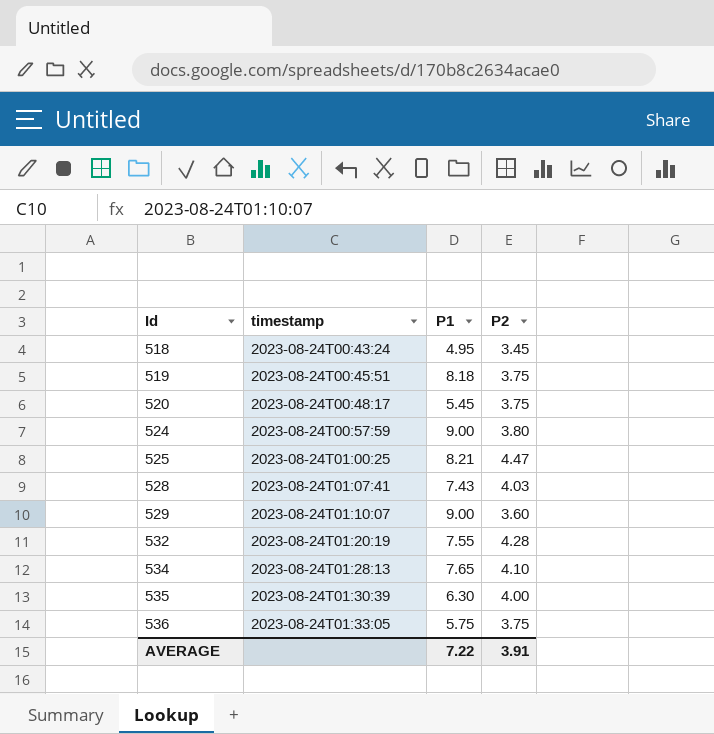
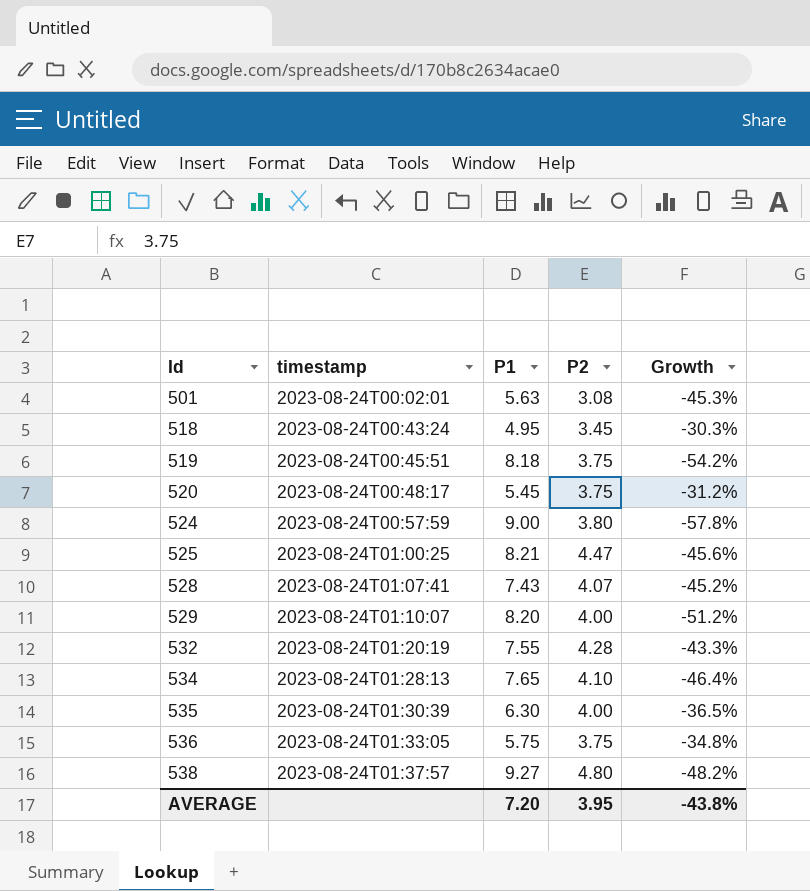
column Growth | formula: none -> ([P2] - [P1]) / [P1]
row 501: none -> 2023-08-24T00:02:01 | 5.63 | 3.08 | -45.3%
528 | P2: 4.03 -> 4.07
529 | P1: 9.00 -> 8.20
529 | P2: 3.60 -> 4.00
row 538: none -> 2023-08-24T01:37:57 | 9.27 | 4.80 | -48.2%
AVERAGE | P1: 7.22 -> 7.20
AVERAGE | P2: 3.91 -> 3.95

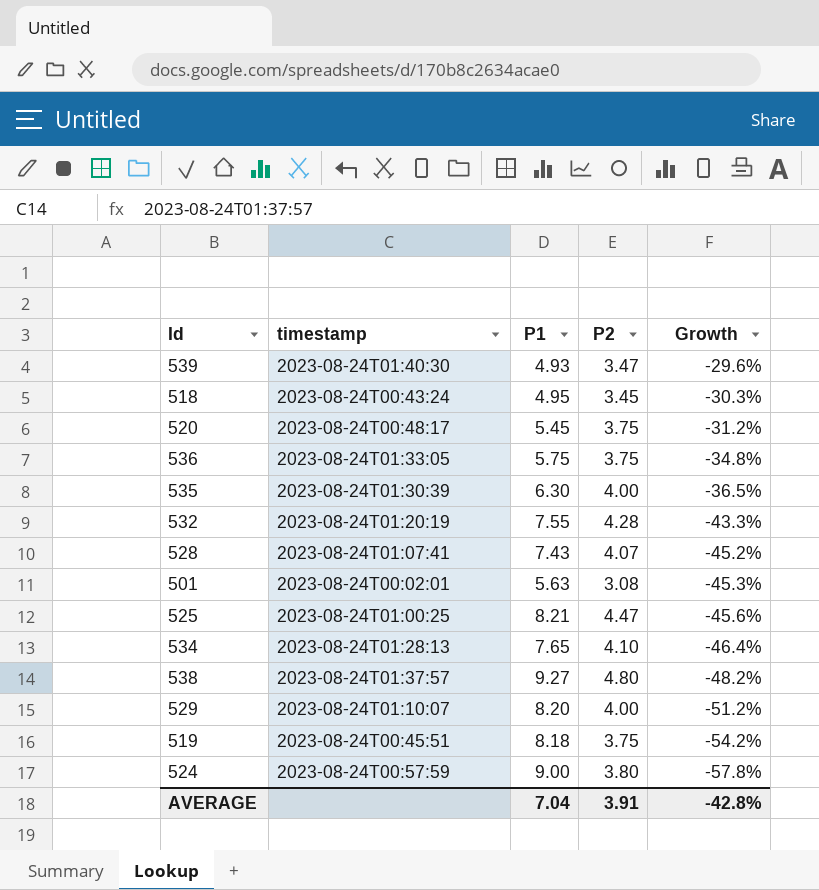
row order: Id ascending -> Growth descending
row 539: none -> 2023-08-24T01:40:30 | 4.93 | 3.47 | -29.6%
AVERAGE | P1: 7.20 -> 7.04
AVERAGE | P2: 3.95 -> 3.91
AVERAGE | Growth: -43.8% -> -42.8%

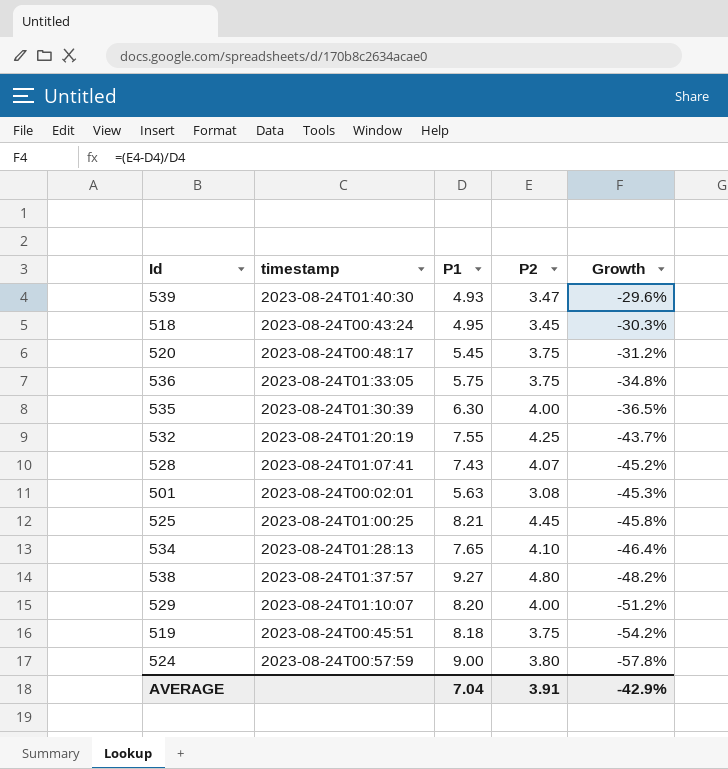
532 | P2: 4.28 -> 4.25
532 | Growth: -43.3% -> -43.7%
525 | P2: 4.47 -> 4.45
525 | Growth: -45.6% -> -45.8%
AVERAGE | Growth: -42.8% -> -42.9%

